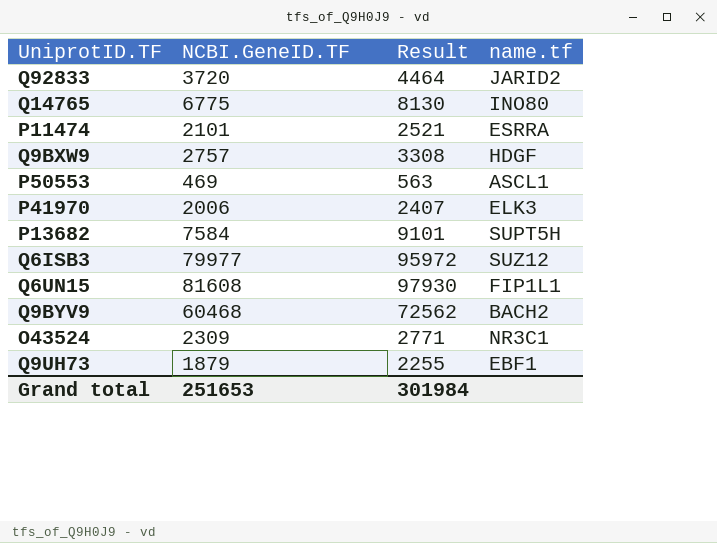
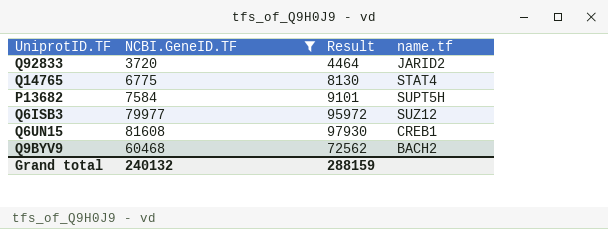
filter: none -> NCBI.GeneID.TF >= 3720
Q14765 | name.tf: INO80 -> STAT4
Q6UN15 | name.tf: FIP1L1 -> CREB1
Grand total | NCBI.GeneID.TF: 251653 -> 240132
Grand total | Result: 301984 -> 288159

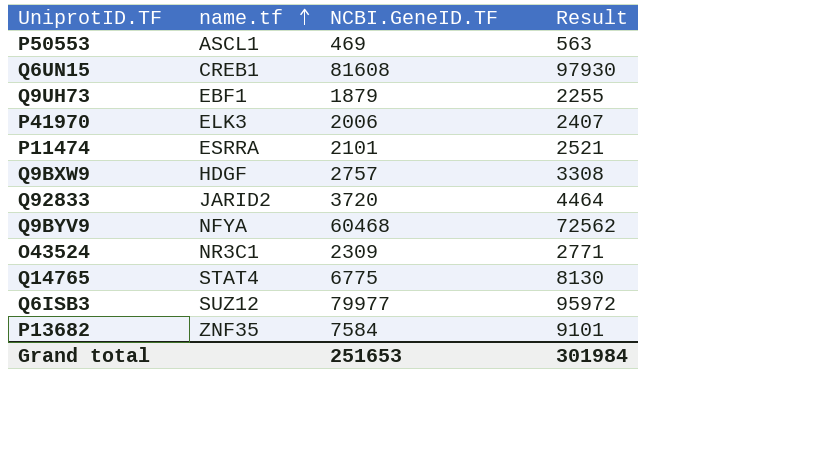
filter: NCBI.GeneID.TF >= 3720 -> none
row order: none -> name.tf ascending
column name.tf | position: 4 -> 2
Q9BYV9 | name.tf: BACH2 -> NFYA
P13682 | name.tf: SUPT5H -> ZNF35
Grand total | NCBI.GeneID.TF: 240132 -> 251653
Grand total | Result: 288159 -> 301984

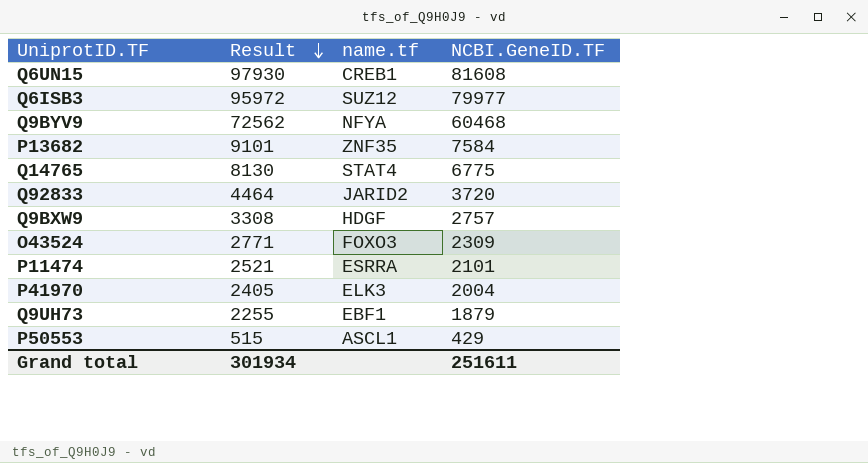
row order: name.tf ascending -> Result descending
column Result | position: 4 -> 2
O43524 | name.tf: NR3C1 -> FOXO3
P41970 | Result: 2407 -> 2405
P41970 | NCBI.GeneID.TF: 2006 -> 2004
P50553 | Result: 563 -> 515
P50553 | NCBI.GeneID.TF: 469 -> 429
Grand total | Result: 301984 -> 301934
Grand total | NCBI.GeneID.TF: 251653 -> 251611

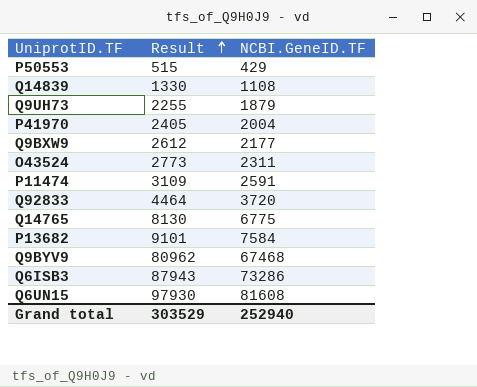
row order: Result descending -> Result ascending
column name.tf | position: 3 -> none
row Q14839: none -> 1330 | 1108
Q9BXW9 | Result: 3308 -> 2612
Q9BXW9 | NCBI.GeneID.TF: 2757 -> 2177
O43524 | Result: 2771 -> 2773
O43524 | NCBI.GeneID.TF: 2309 -> 2311
P11474 | Result: 2521 -> 3109
P11474 | NCBI.GeneID.TF: 2101 -> 2591
Q9BYV9 | Result: 72562 -> 80962
Q9BYV9 | NCBI.GeneID.TF: 60468 -> 67468
Q6ISB3 | Result: 95972 -> 87943
Q6ISB3 | NCBI.GeneID.TF: 79977 -> 73286
Grand total | Result: 301934 -> 303529
Grand total | NCBI.GeneID.TF: 251611 -> 252940

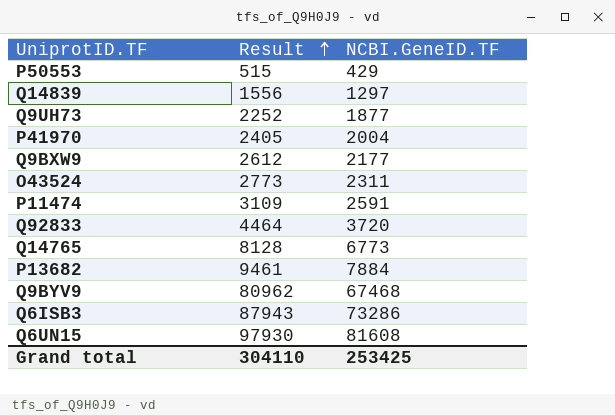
Q14839 | Result: 1330 -> 1556
Q14839 | NCBI.GeneID.TF: 1108 -> 1297
Q9UH73 | Result: 2255 -> 2252
Q9UH73 | NCBI.GeneID.TF: 1879 -> 1877
Q14765 | Result: 8130 -> 8128
Q14765 | NCBI.GeneID.TF: 6775 -> 6773
P13682 | Result: 9101 -> 9461
P13682 | NCBI.GeneID.TF: 7584 -> 7884
Grand total | Result: 303529 -> 304110
Grand total | NCBI.GeneID.TF: 252940 -> 253425

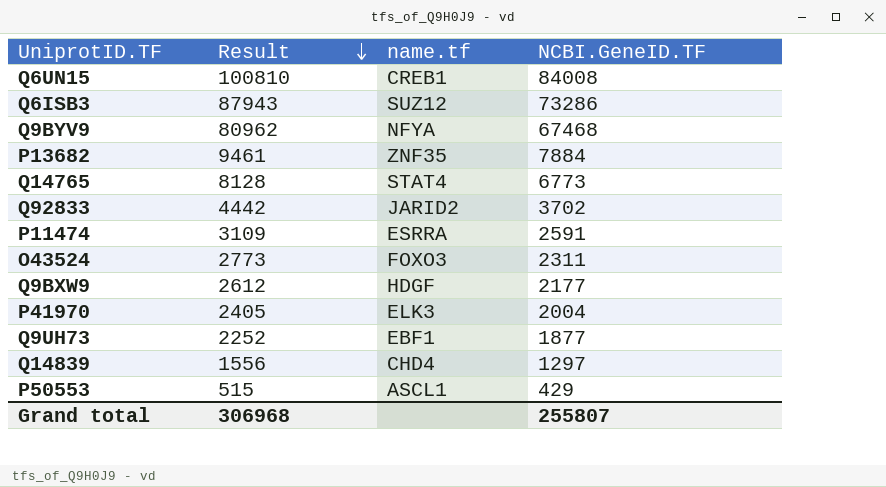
row order: Result ascending -> Result descending
column name.tf | position: none -> 3
Q6UN15 | Result: 97930 -> 100810
Q6UN15 | NCBI.GeneID.TF: 81608 -> 84008
Q92833 | Result: 4464 -> 4442
Q92833 | NCBI.GeneID.TF: 3720 -> 3702
Grand total | Result: 304110 -> 306968
Grand total | NCBI.GeneID.TF: 253425 -> 255807

